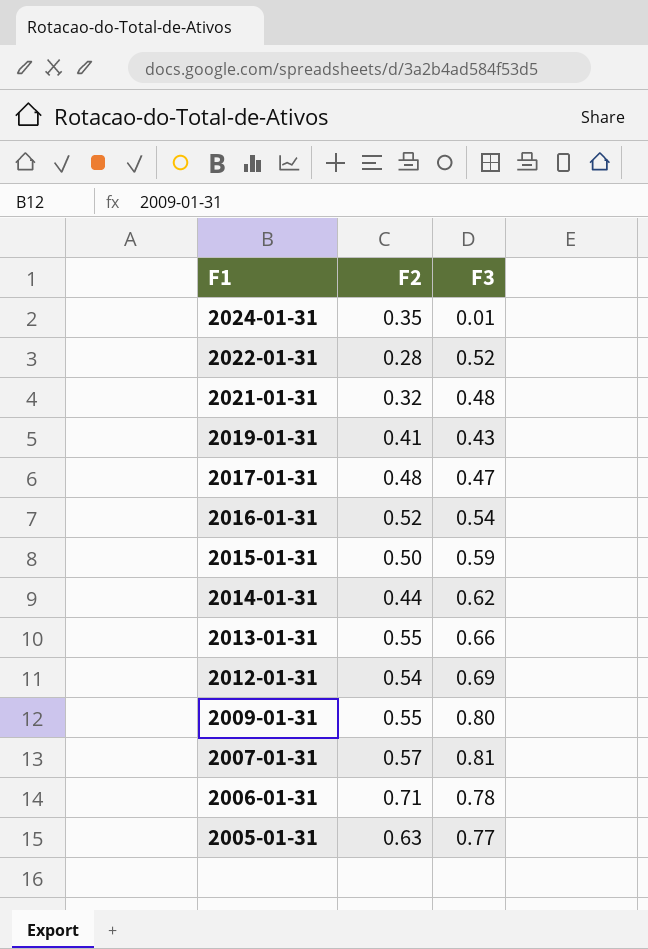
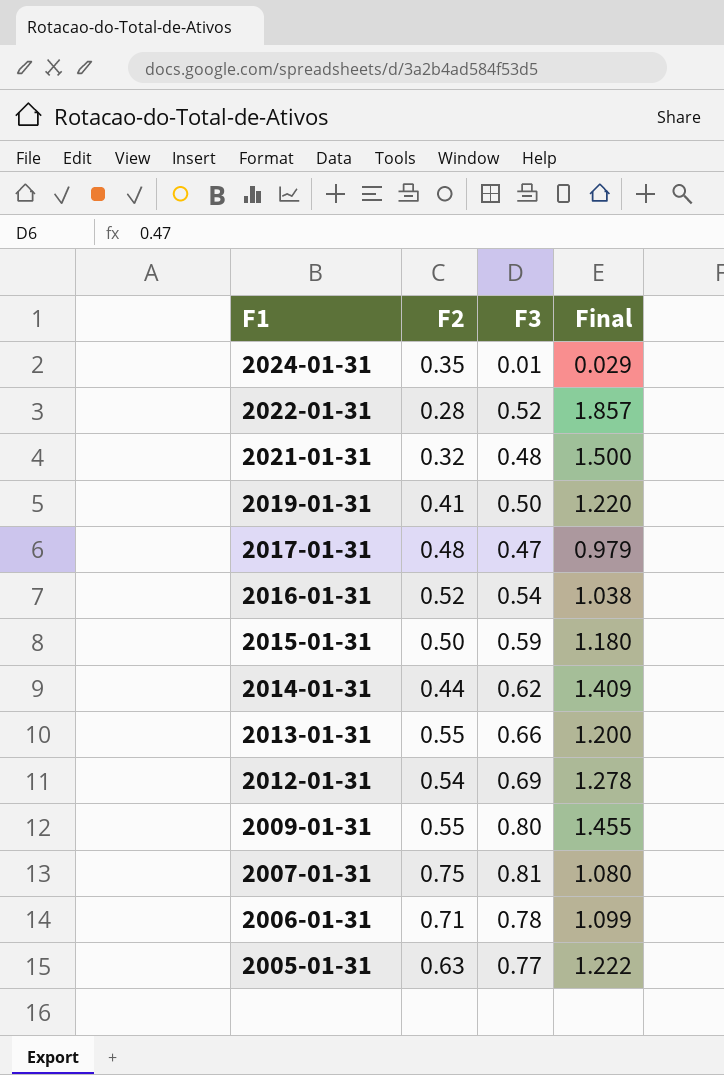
column Final | formula: none -> [F3] / [F2]
2019-01-31 | F3: 0.43 -> 0.50
2007-01-31 | F2: 0.57 -> 0.75

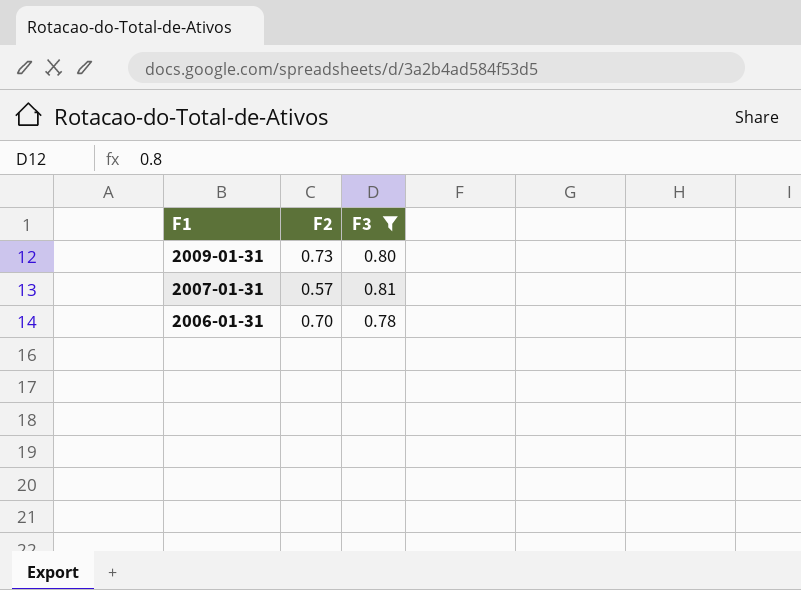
filter: none -> F3 >= 0.78
column Final | formula: [F3] / [F2] -> none
2009-01-31 | F2: 0.55 -> 0.73
2007-01-31 | F2: 0.75 -> 0.57
2006-01-31 | F2: 0.71 -> 0.70

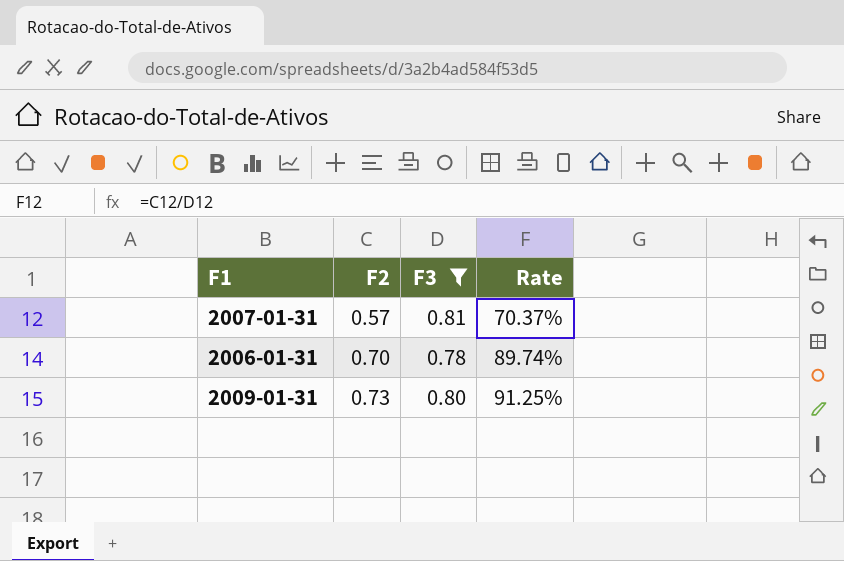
row order: F1 descending -> F2 ascending
column Rate | formula: none -> [F2] / [F3]

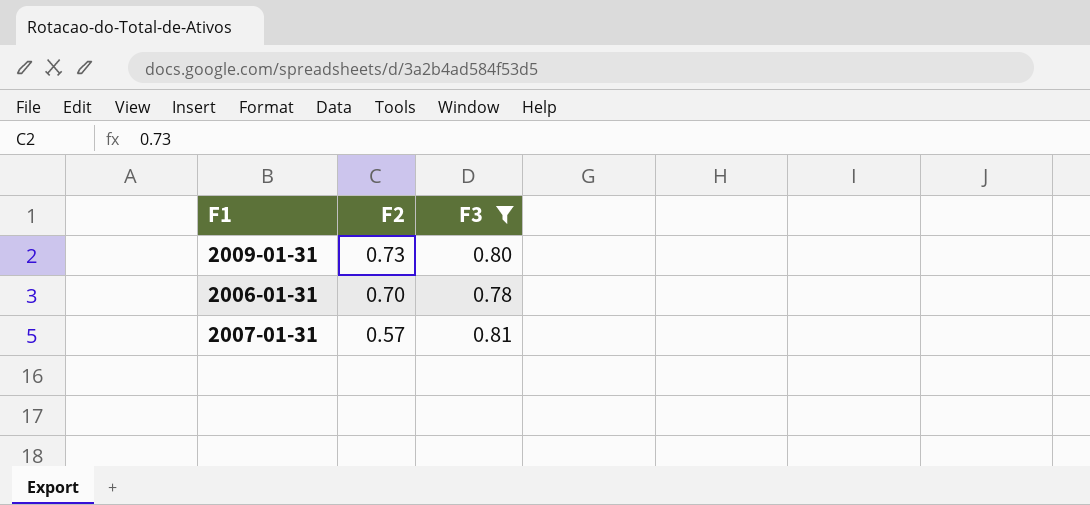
row order: F2 ascending -> F2 descending
column Rate | formula: [F2] / [F3] -> none

